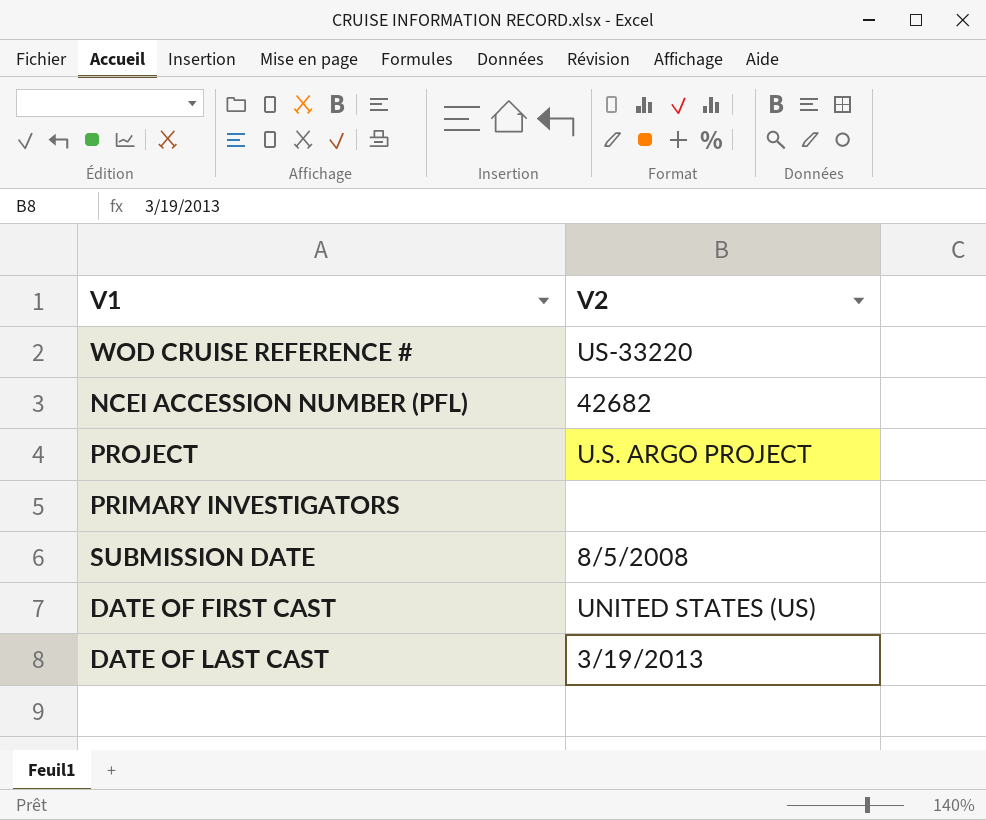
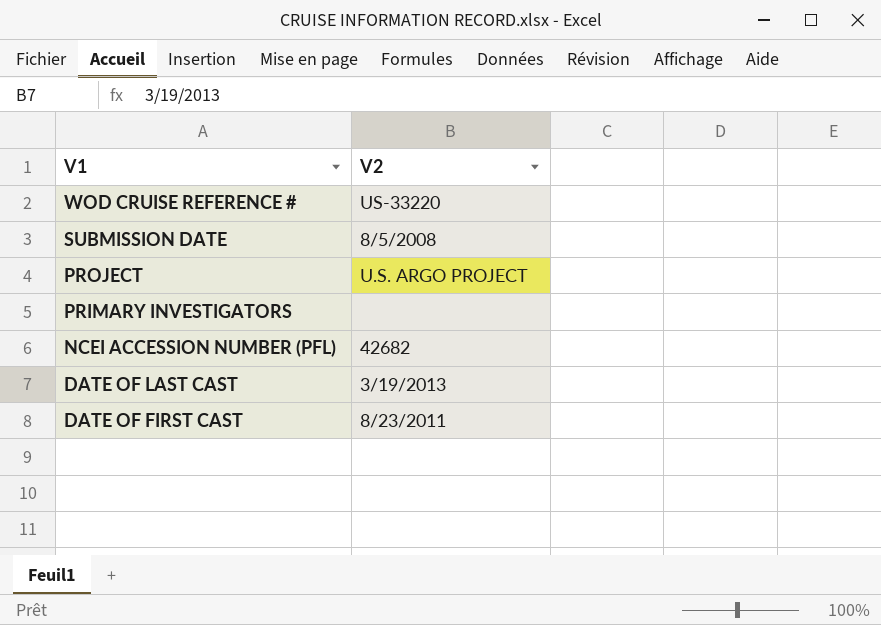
row order: none -> V1 descending
DATE OF FIRST CAST | V2: UNITED STATES (US) -> 8/23/2011

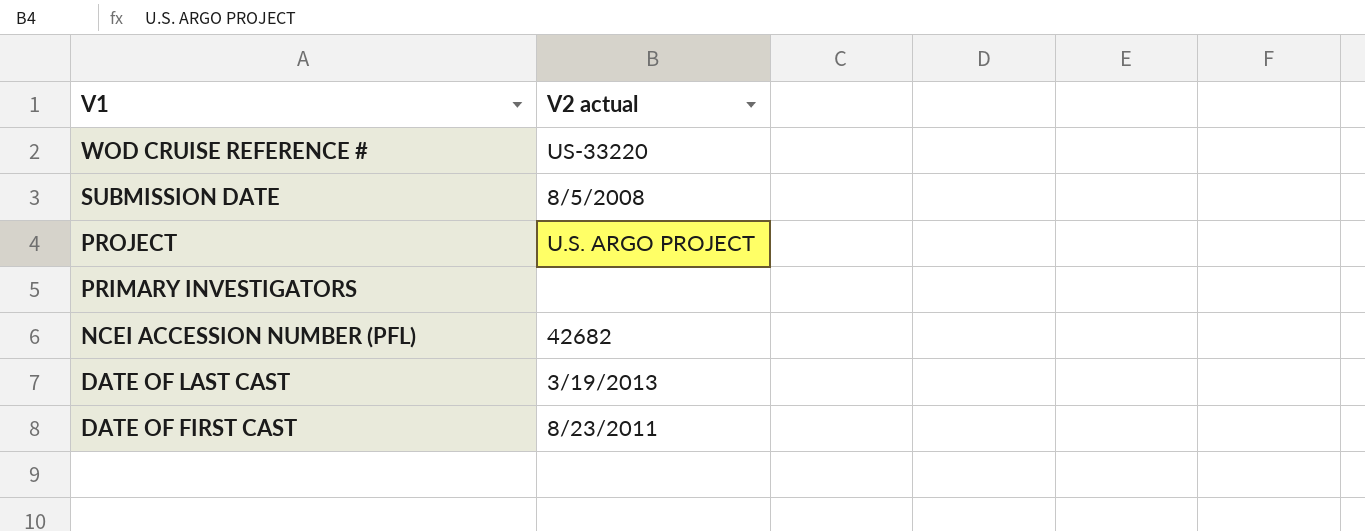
column name: V2 -> V2 actual

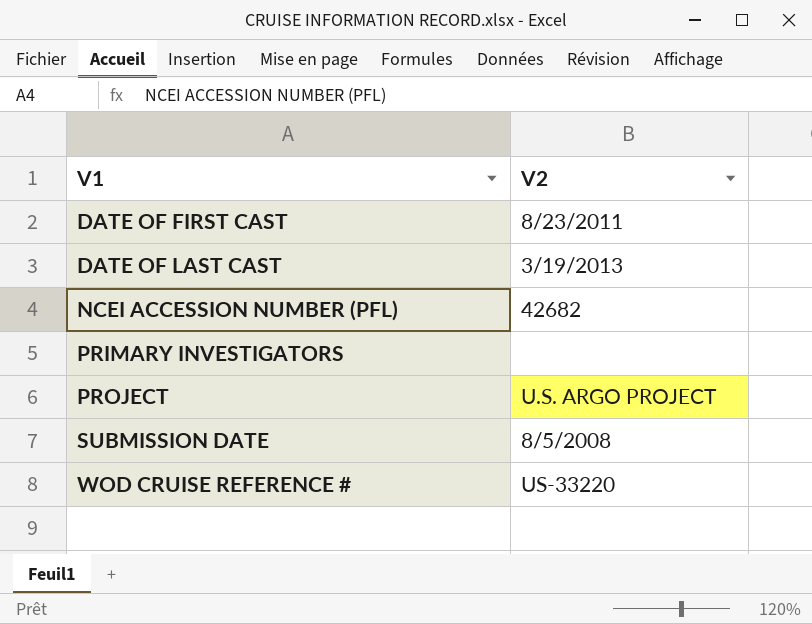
row order: V1 descending -> V1 ascending
column name: V2 actual -> V2

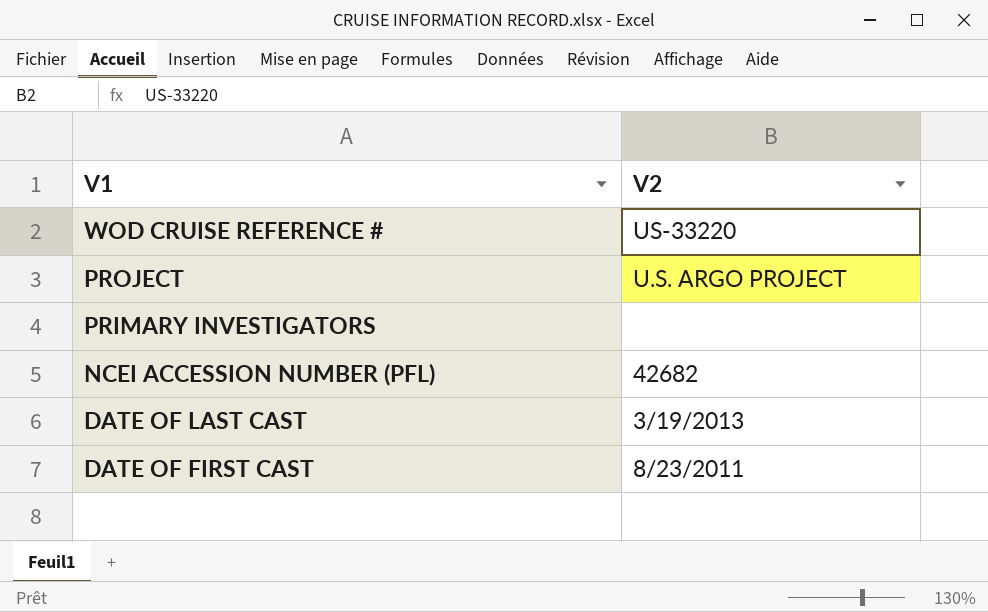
row order: V1 ascending -> V1 descending
row SUBMISSION DATE: 8/5/2008 -> none

